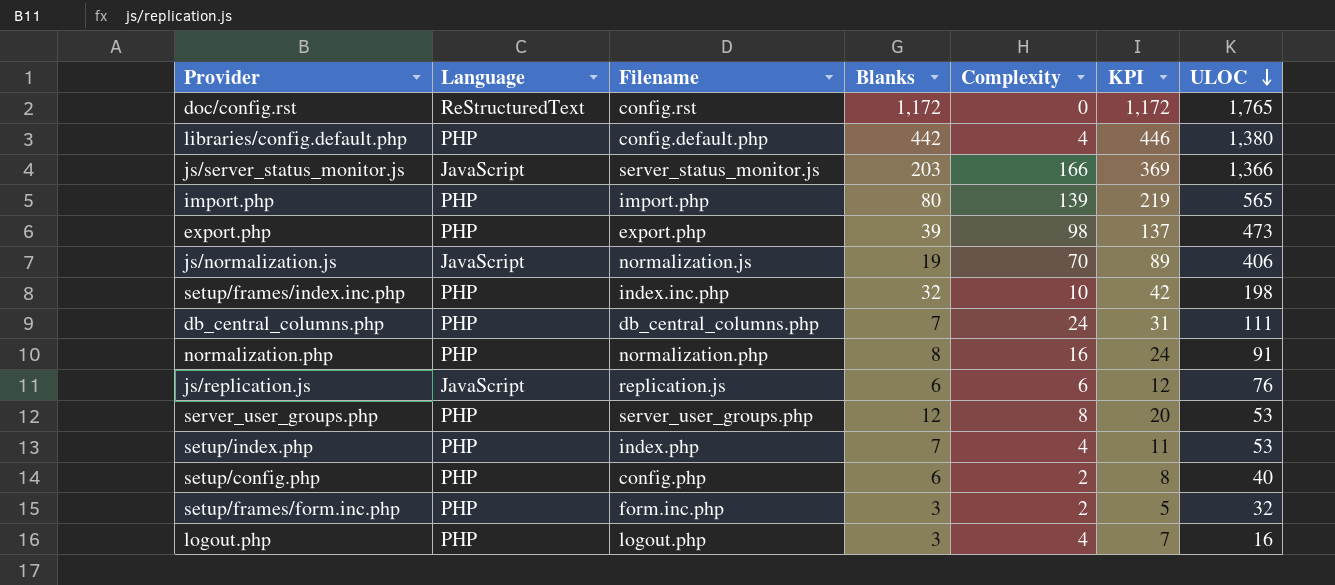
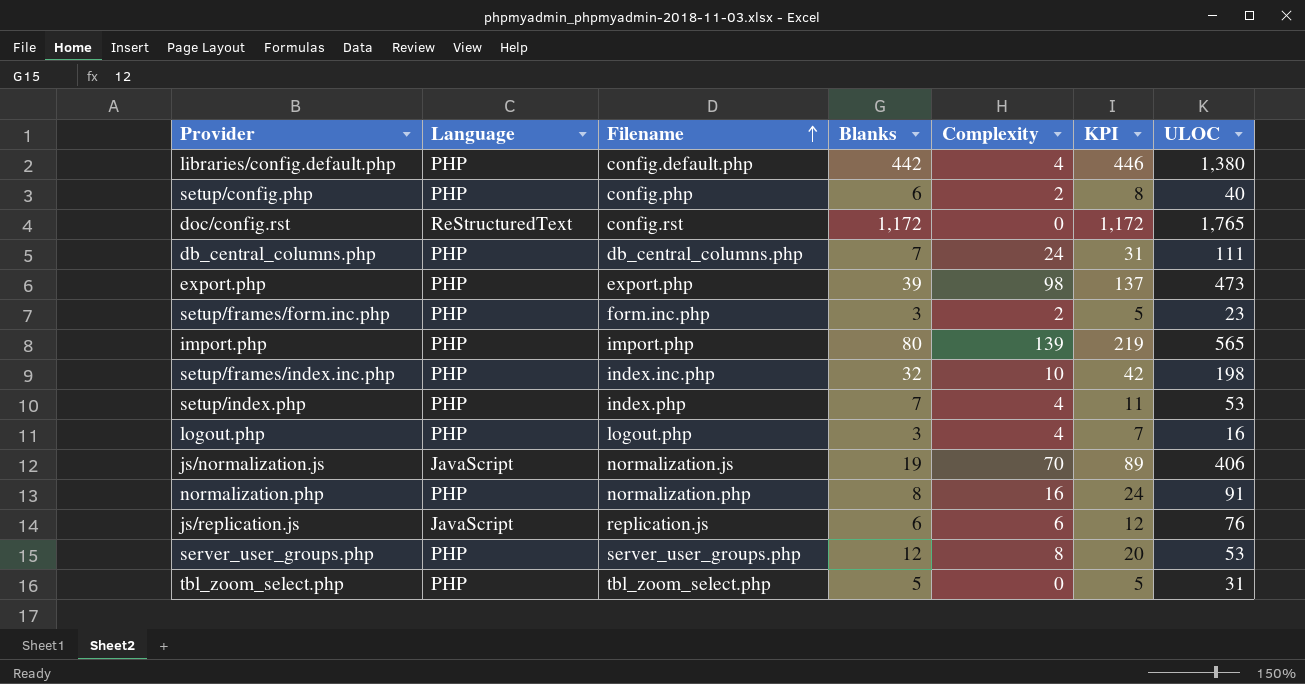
row order: ULOC descending -> Filename ascending
row js/server_status_monitor.js: JavaScript | server_status_monitor.js | 203 | 166 | 369 | 1,366 -> none
setup/frames/form.inc.php | ULOC: 32 -> 23
row tbl_zoom_select.php: none -> PHP | tbl_zoom_select.php | 5 | 0 | 5 | 31

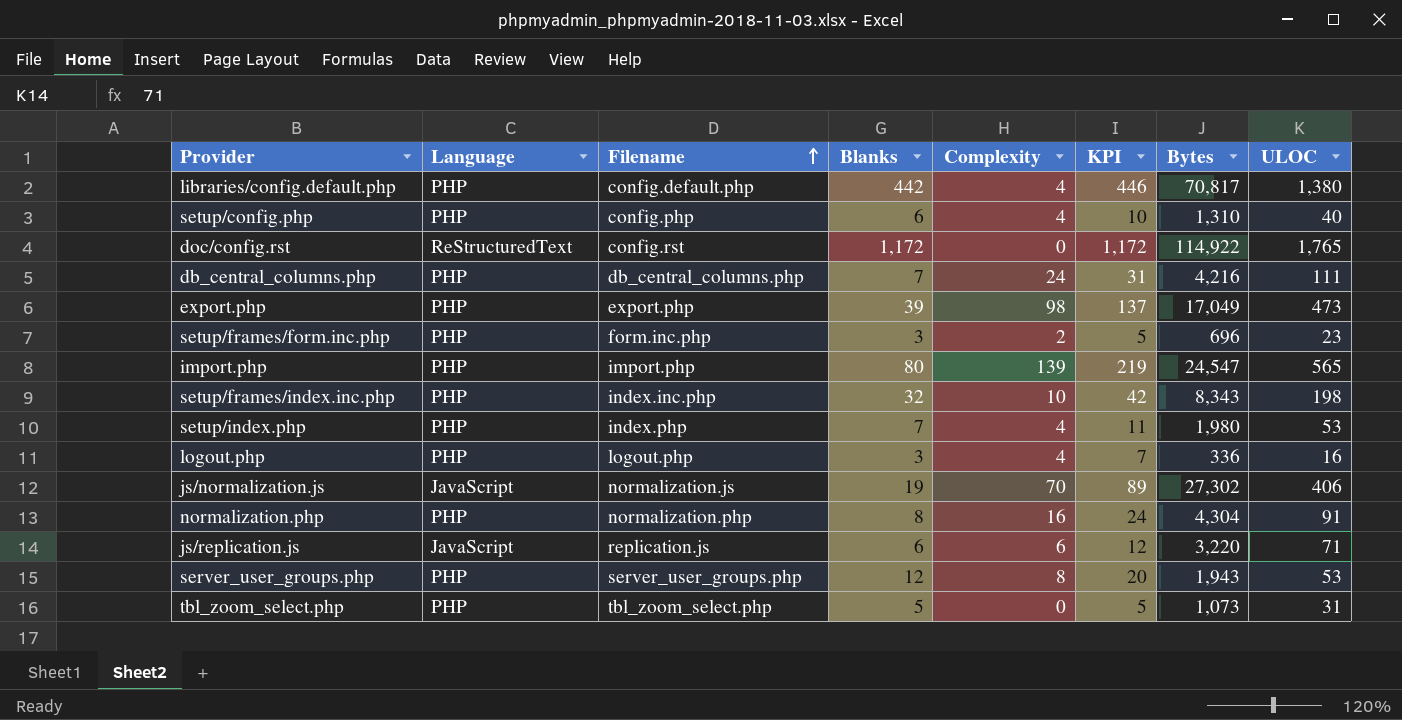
column Bytes | position: none -> 7
setup/config.php | Complexity: 2 -> 4
setup/config.php | KPI: 8 -> 10
js/replication.js | ULOC: 76 -> 71

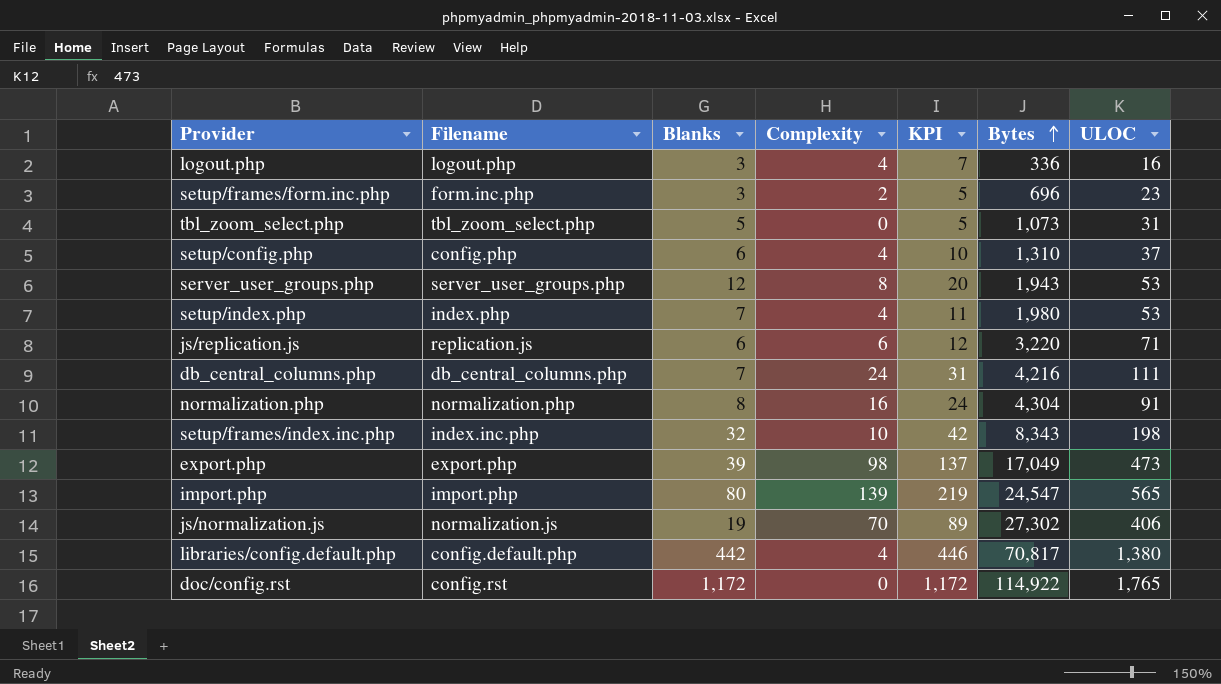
row order: Filename ascending -> Bytes ascending
column Language | position: 2 -> none
setup/config.php | ULOC: 40 -> 37

